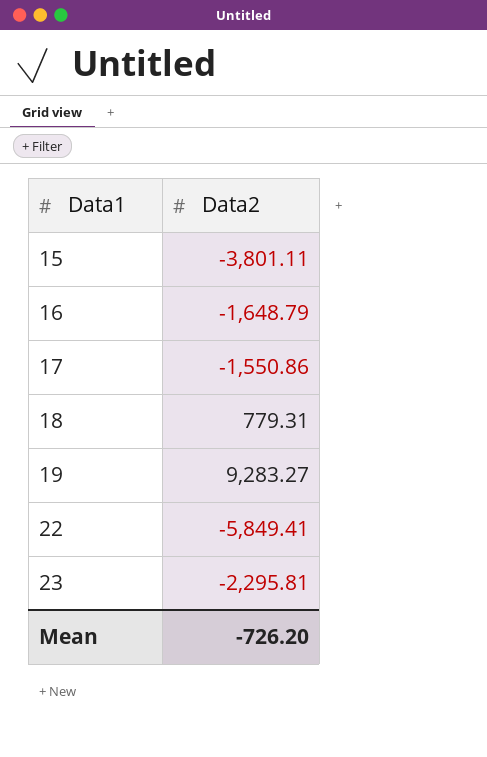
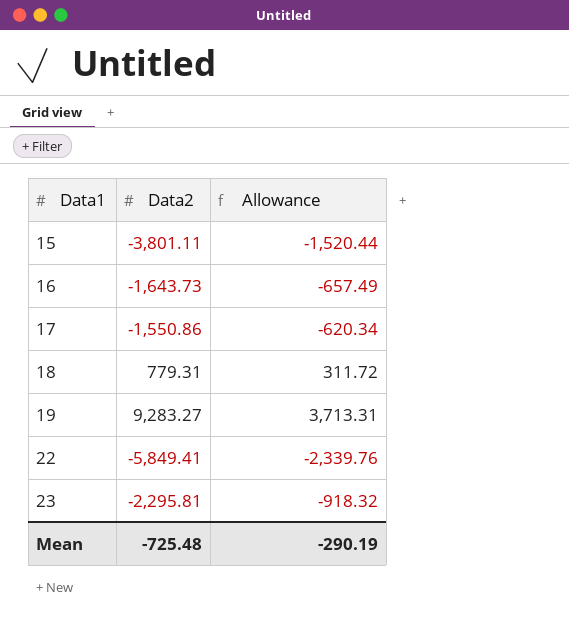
column Allowance | formula: none -> [Data2] * 0.4
16 | Data2: -1,648.79 -> -1,643.73
Mean | Data2: -726.20 -> -725.48

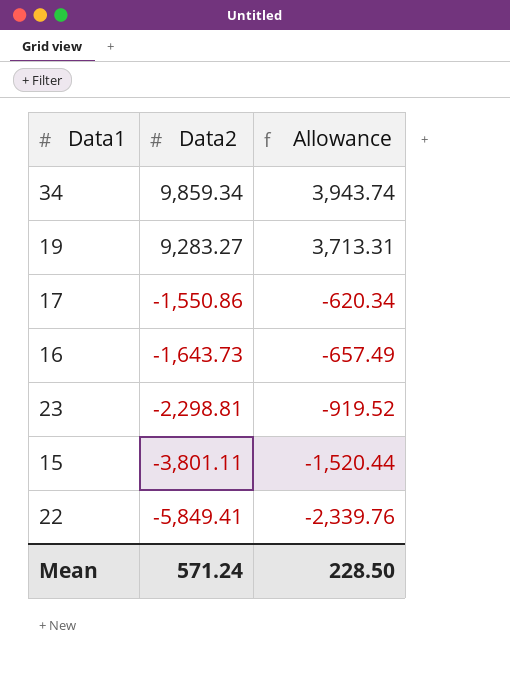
row order: Data1 ascending -> Data2 descending
row 18: 779.31 | 311.72 -> none
row 34: none -> 9,859.34 | 3,943.74
23 | Data2: -2,295.81 -> -2,298.81
23 | Allowance: -918.32 -> -919.52
Mean | Data2: -725.48 -> 571.24
Mean | Allowance: -290.19 -> 228.50

